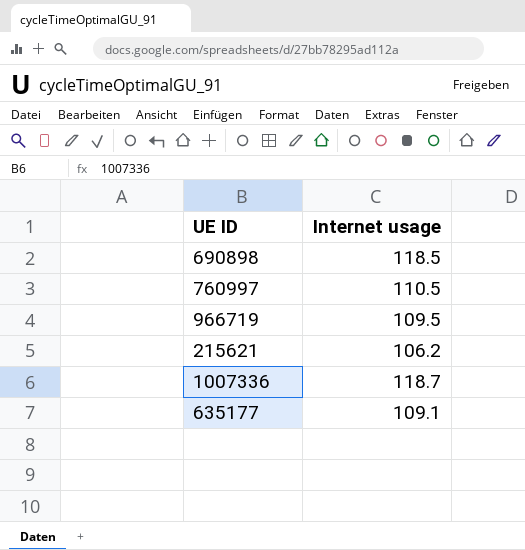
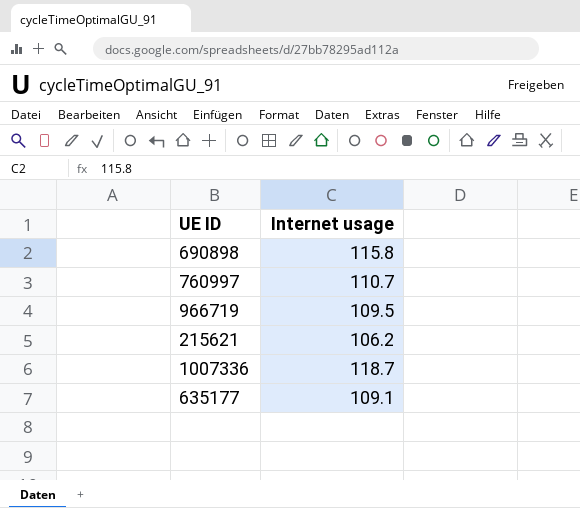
690898 | Internet usage: 118.5 -> 115.8
760997 | Internet usage: 110.5 -> 110.7

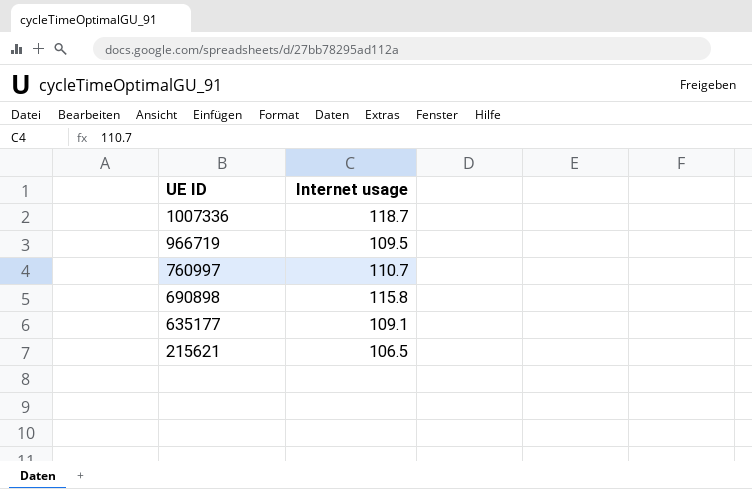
row order: none -> UE ID descending
215621 | Internet usage: 106.2 -> 106.5

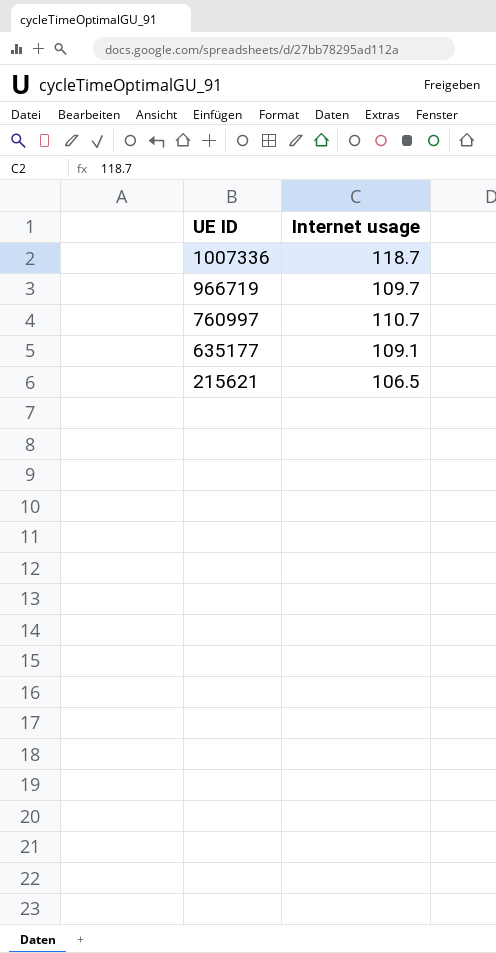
row 690898: 115.8 -> none
966719 | Internet usage: 109.5 -> 109.7

